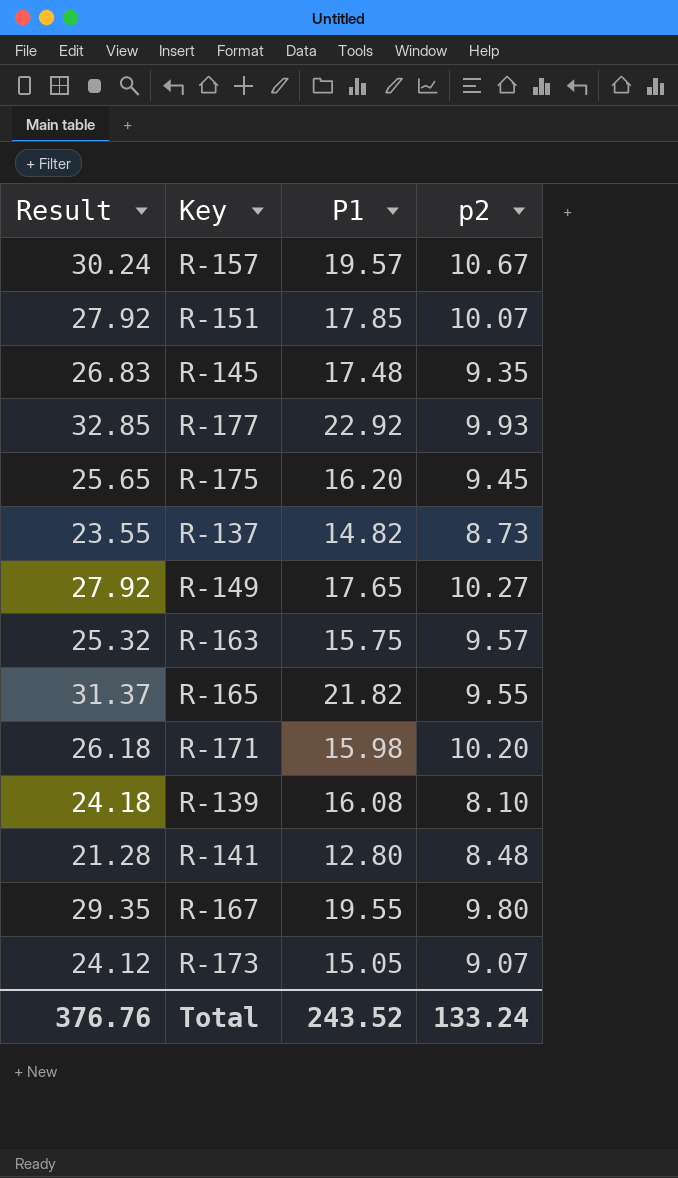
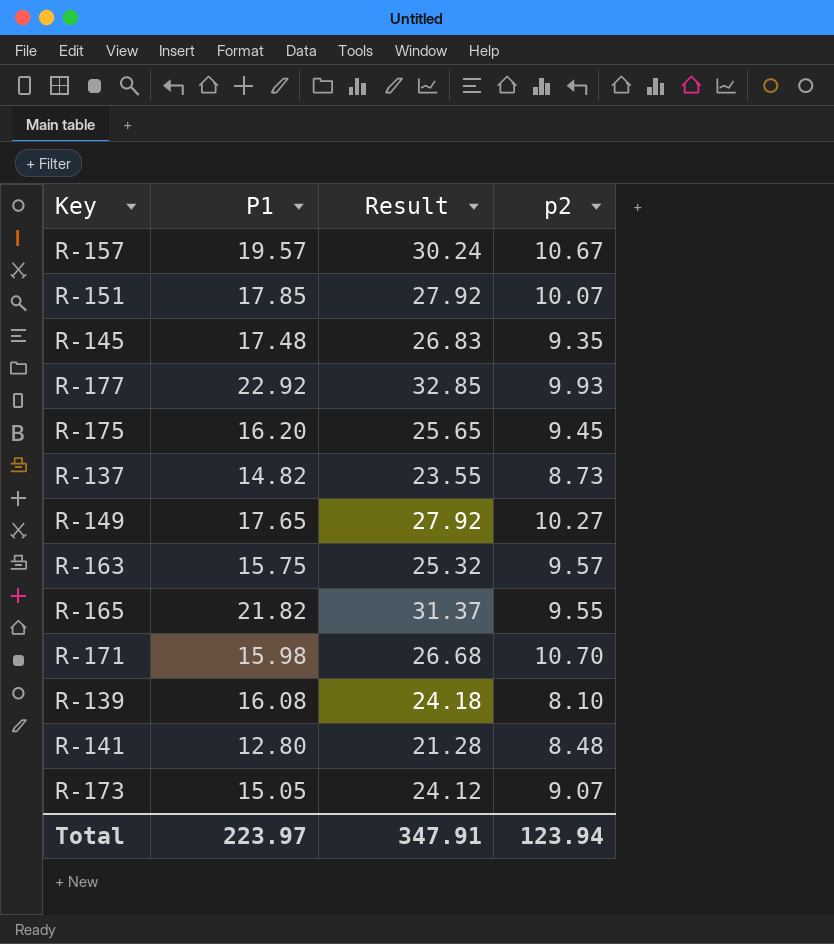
column Result | position: 1 -> 3
row R-167: 29.35 | 19.55 | 9.80 -> none
R-171 | Result: 26.18 -> 26.68
R-171 | p2: 10.20 -> 10.70
Total | P1: 243.52 -> 223.97
Total | Result: 376.76 -> 347.91
Total | p2: 133.24 -> 123.94

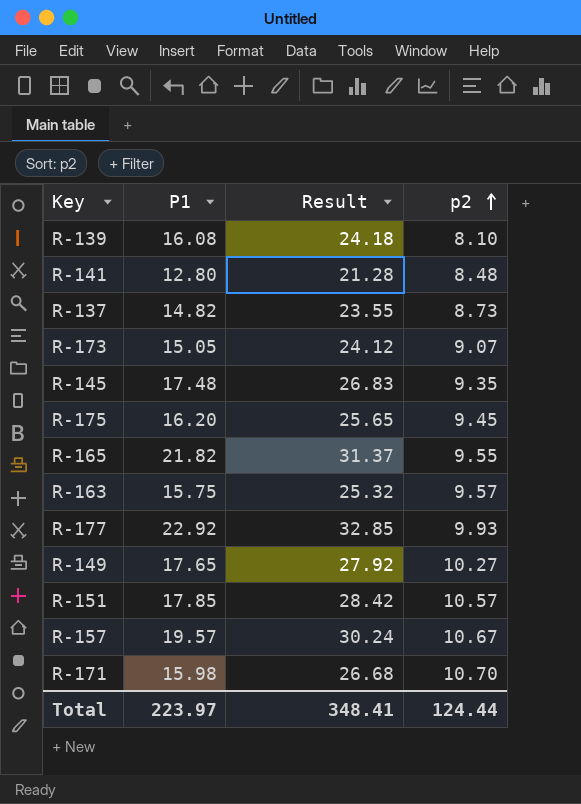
row order: none -> p2 ascending
R-151 | Result: 27.92 -> 28.42
R-151 | p2: 10.07 -> 10.57
Total | Result: 347.91 -> 348.41
Total | p2: 123.94 -> 124.44

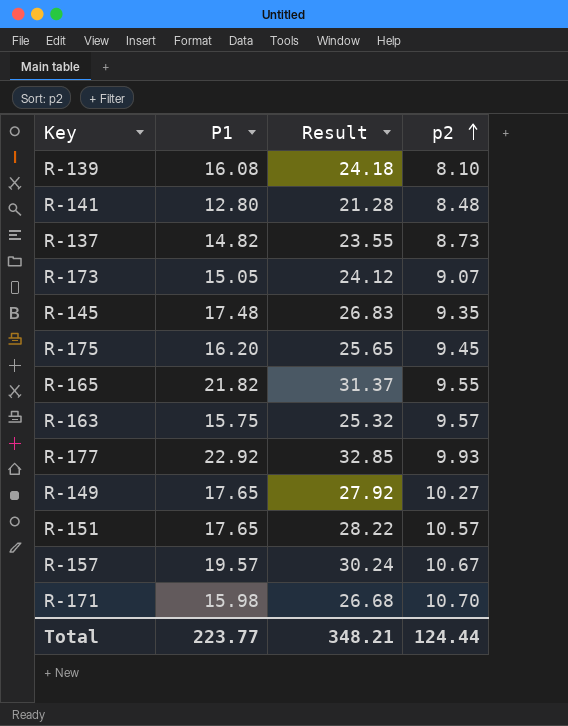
R-151 | P1: 17.85 -> 17.65
R-151 | Result: 28.42 -> 28.22
Total | P1: 223.97 -> 223.77
Total | Result: 348.41 -> 348.21

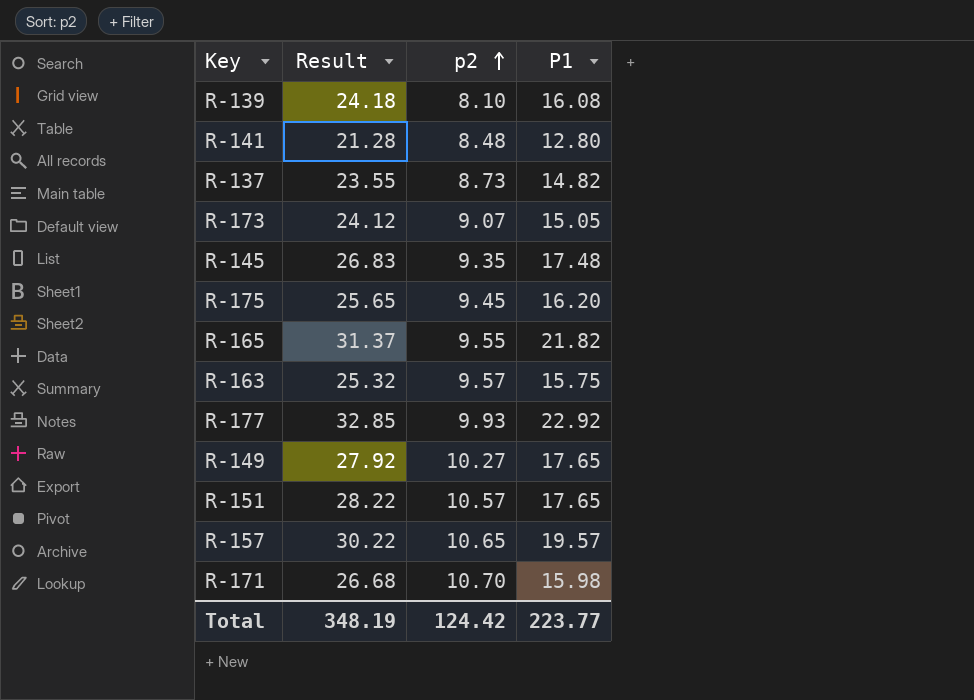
column P1 | position: 2 -> 4
R-157 | Result: 30.24 -> 30.22
R-157 | p2: 10.67 -> 10.65
Total | Result: 348.21 -> 348.19
Total | p2: 124.44 -> 124.42

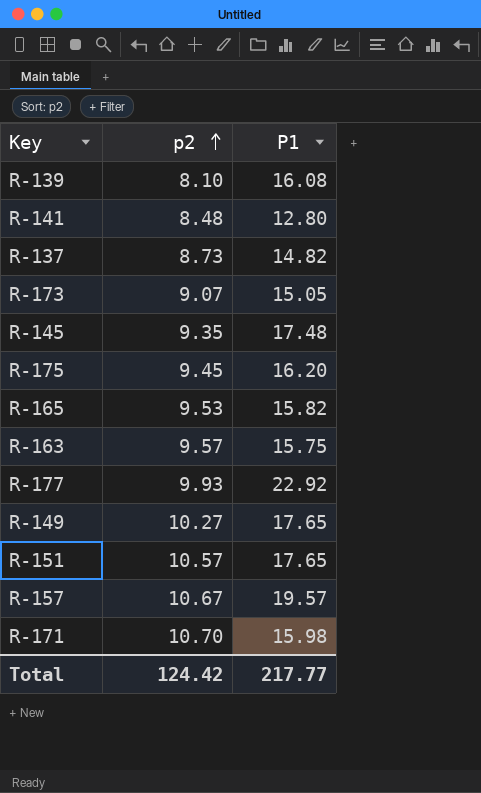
column Result | formula: [p2] + [P1] -> none
R-165 | p2: 9.55 -> 9.53
R-165 | P1: 21.82 -> 15.82
R-157 | p2: 10.65 -> 10.67
Total | P1: 223.77 -> 217.77

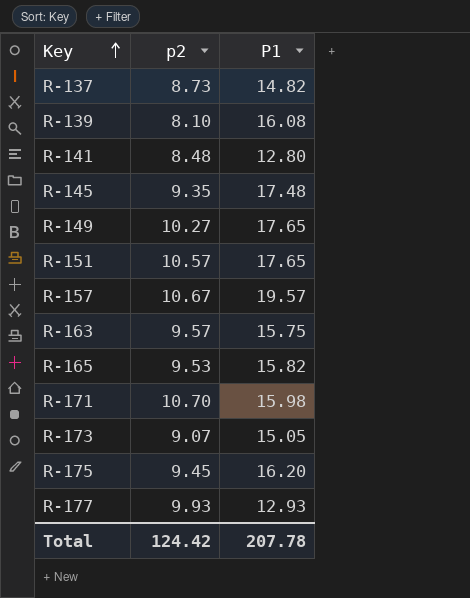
row order: p2 ascending -> Key ascending
R-177 | P1: 22.92 -> 12.93
Total | P1: 217.77 -> 207.78

